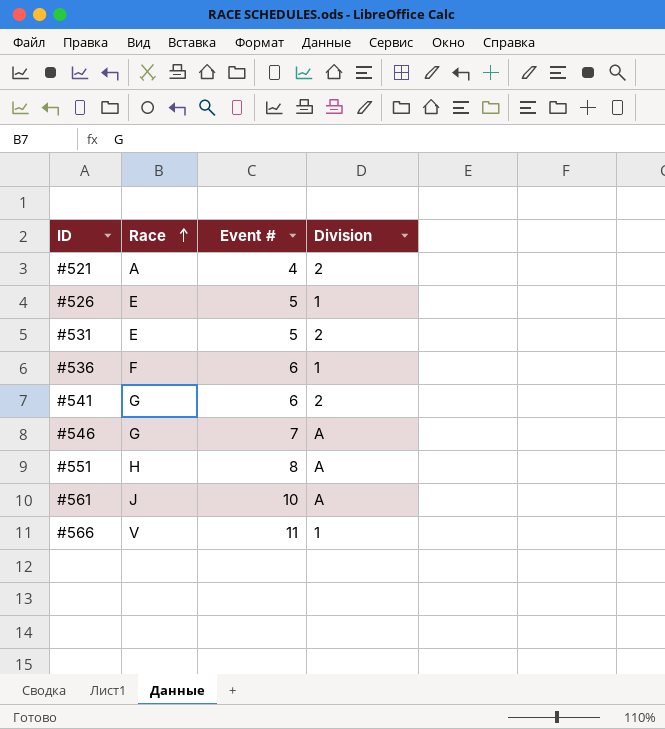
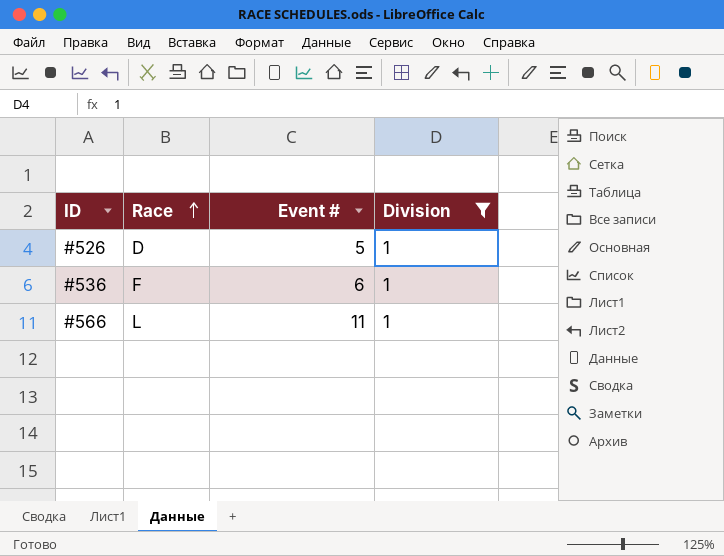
filter: none -> Division = 1
#526 | Race: E -> D
#566 | Race: V -> L

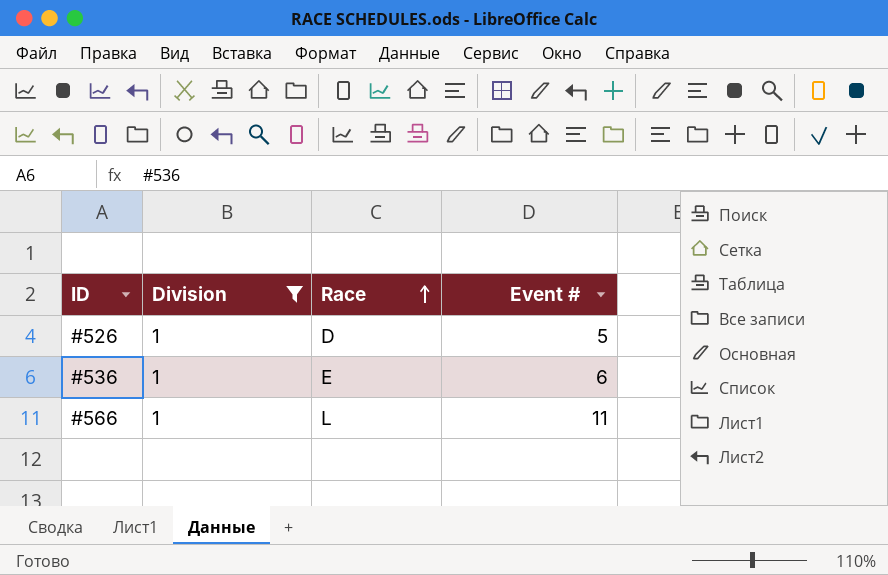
column Division | position: 4 -> 2
#536 | Race: F -> E

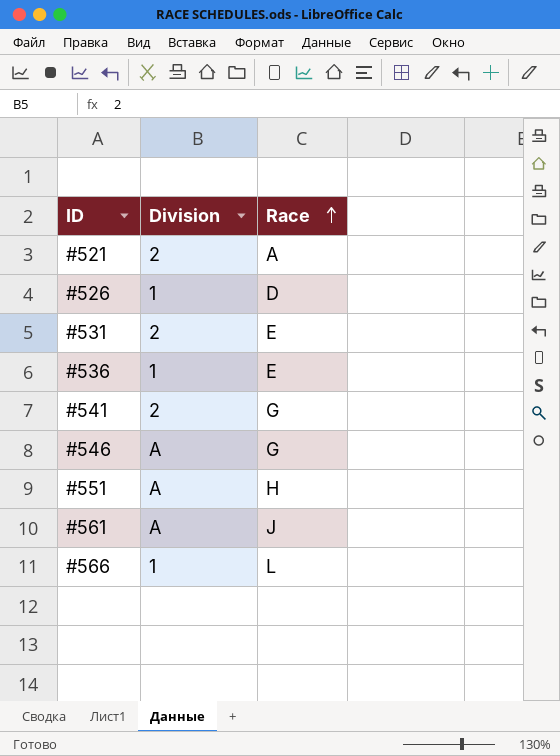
filter: Division = 1 -> none
column Event # | position: 4 -> none

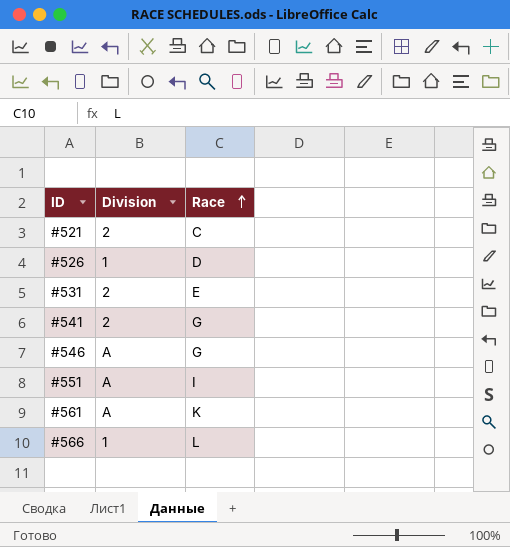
row #536: 1 | E -> none
#521 | Race: A -> C
#551 | Race: H -> I
#561 | Race: J -> K

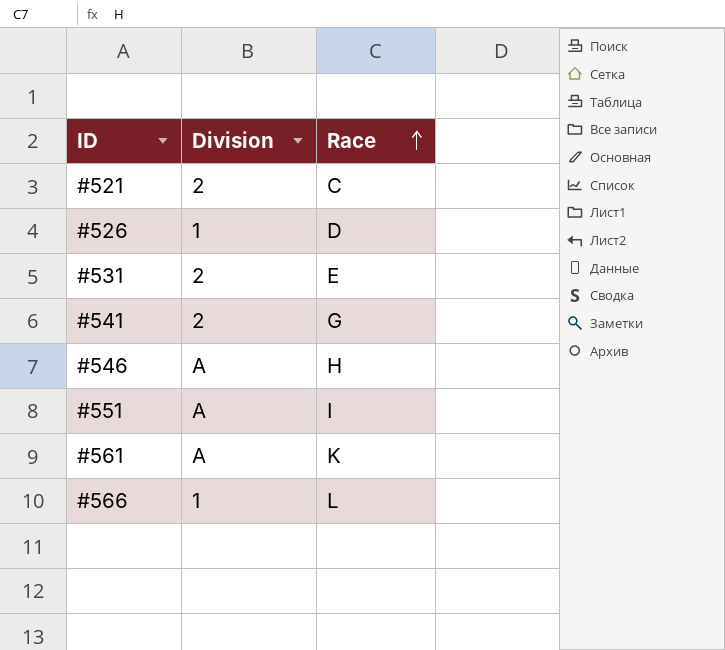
#546 | Race: G -> H

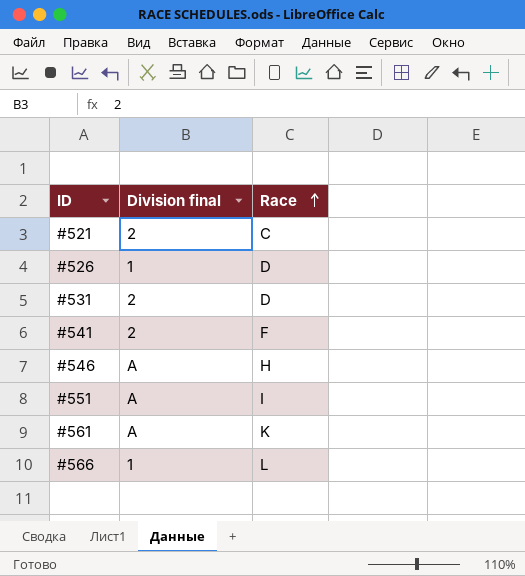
column name: Division -> Division final
#531 | Race: E -> D
#541 | Race: G -> F

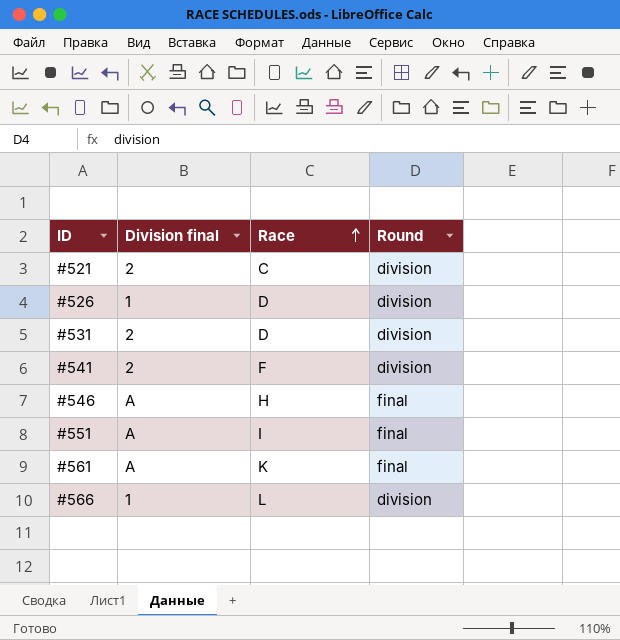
column Round | position: none -> 4

